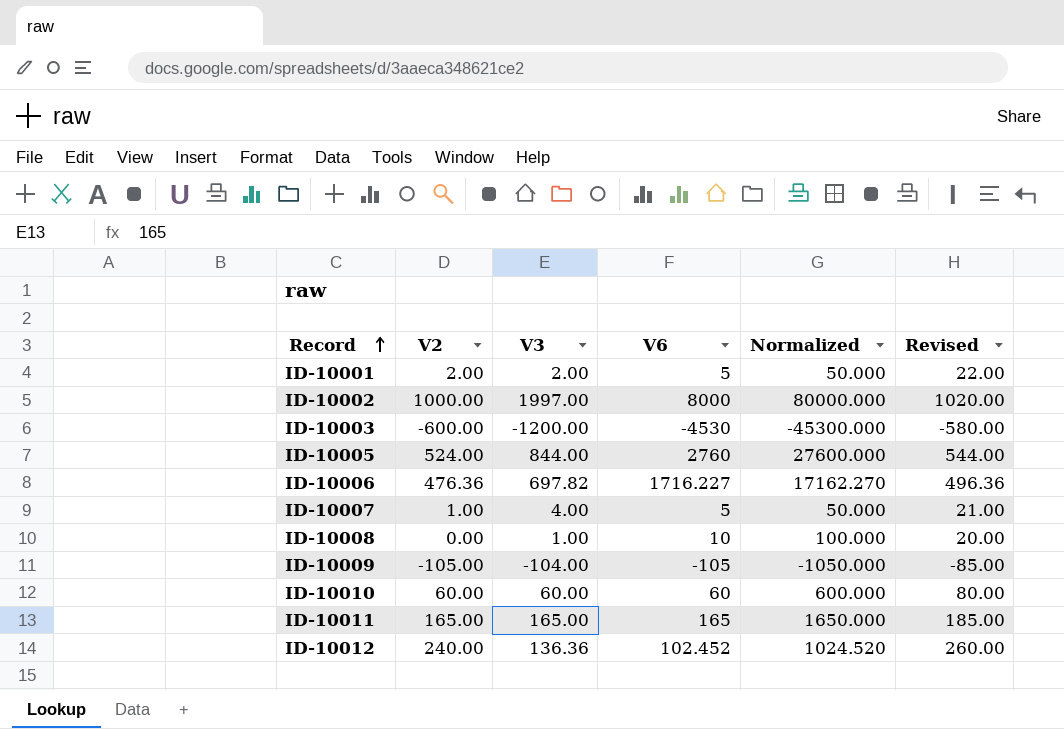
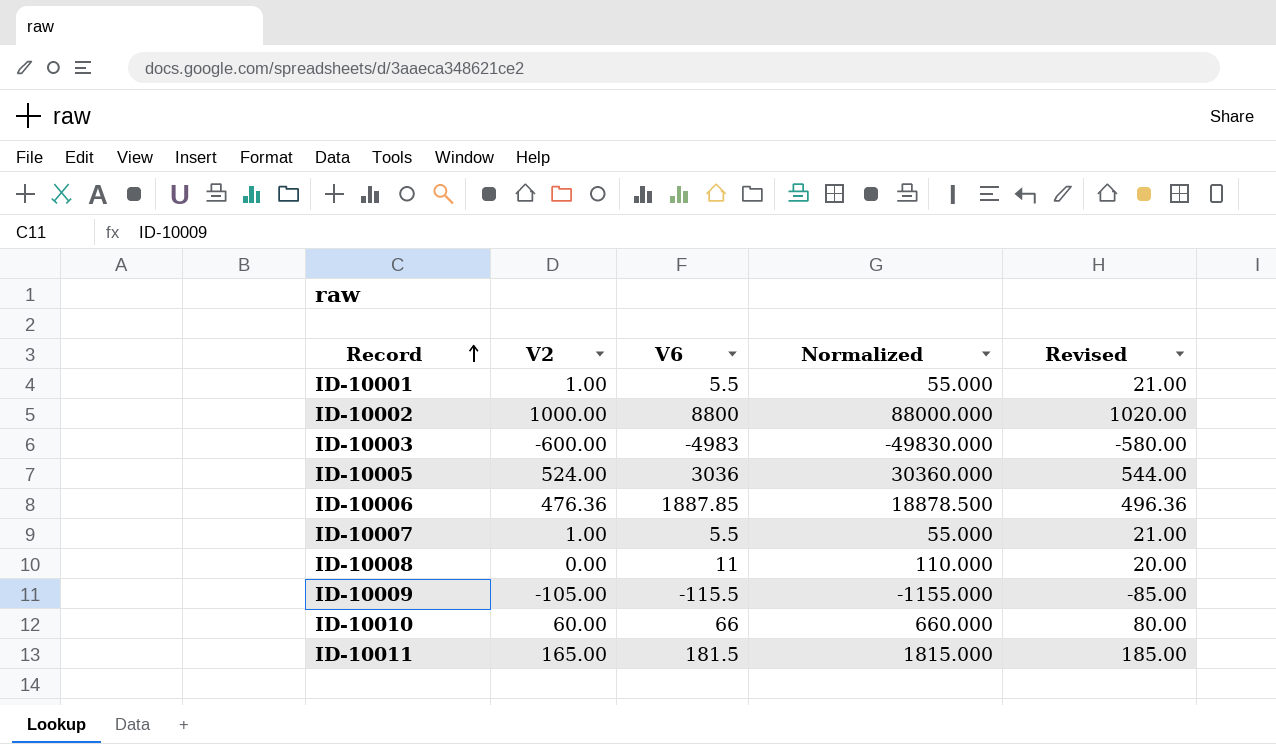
column V3 | position: 3 -> none
row ID-10012: 240.00 | 136.36 | 102.452 | 1024.520 | 260.00 -> none
ID-10001 | V2: 2.00 -> 1.00
ID-10001 | V6: 5 -> 5.5
ID-10001 | Normalized: 50.000 -> 55.000
ID-10001 | Revised: 22.00 -> 21.00
ID-10002 | V6: 8000 -> 8800
ID-10002 | Normalized: 80000.000 -> 88000.000
ID-10003 | V6: -4530 -> -4983
ID-10003 | Normalized: -45300.000 -> -49830.000
ID-10005 | V6: 2760 -> 3036
ID-10005 | Normalized: 27600.000 -> 30360.000
ID-10006 | V6: 1716.227 -> 1887.85
ID-10006 | Normalized: 17162.270 -> 18878.500
ID-10007 | V6: 5 -> 5.5
ID-10007 | Normalized: 50.000 -> 55.000
ID-10008 | V6: 10 -> 11
ID-10008 | Normalized: 100.000 -> 110.000
ID-10009 | V6: -105 -> -115.5
ID-10009 | Normalized: -1050.000 -> -1155.000
ID-10010 | V6: 60 -> 66
ID-10010 | Normalized: 600.000 -> 660.000
ID-10011 | V6: 165 -> 181.5
ID-10011 | Normalized: 1650.000 -> 1815.000

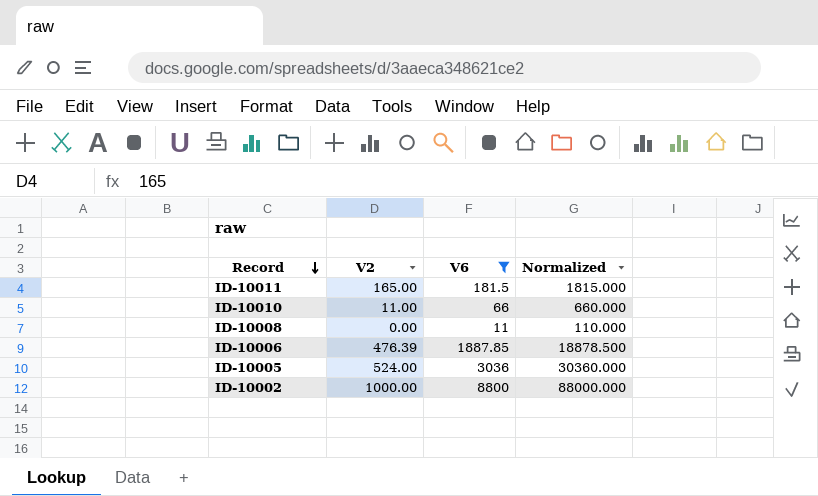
filter: none -> V6 >= 11
row order: Record ascending -> Record descending
column Revised | formula: [V2] + 20 -> none
ID-10010 | V2: 60.00 -> 11.00
ID-10006 | V2: 476.36 -> 476.39

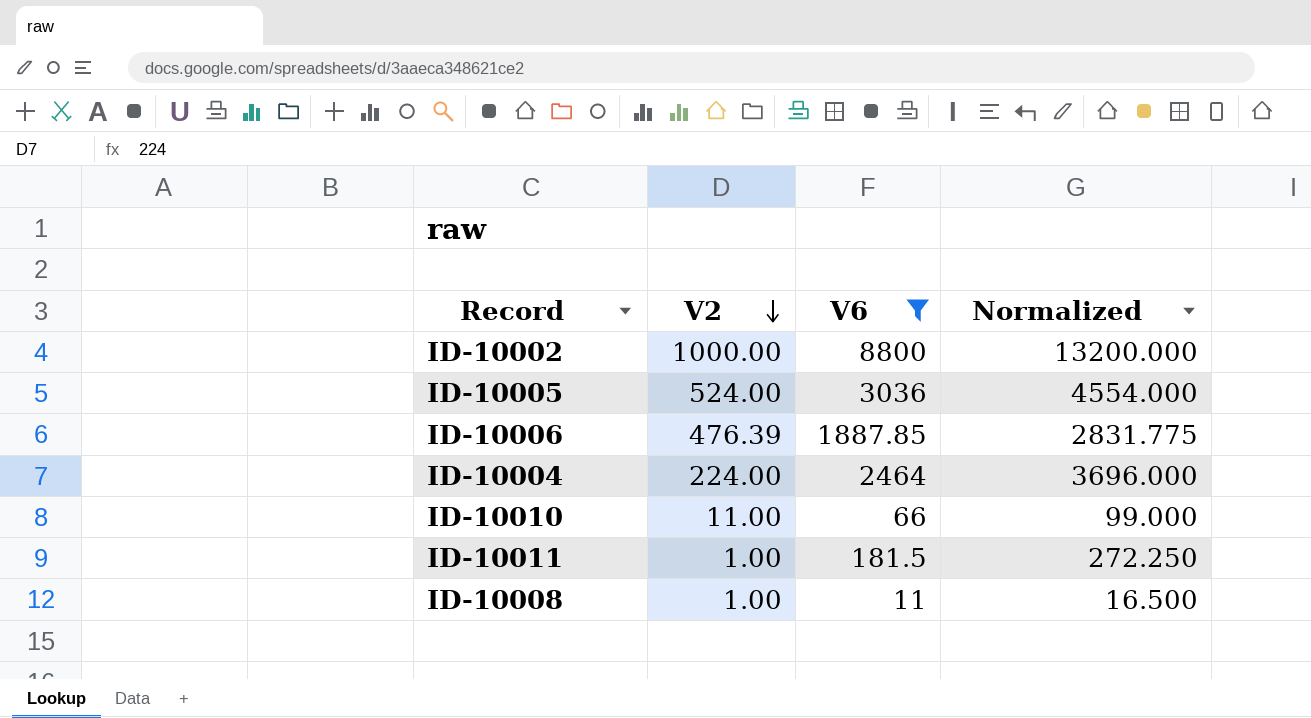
row order: Record descending -> V2 descending
column Normalized | formula: [V6] * 10 -> [V6] * 1.5
row ID-10004: none -> 224.00 | 2464 | 3696.000
ID-10011 | V2: 165.00 -> 1.00
ID-10008 | V2: 0.00 -> 1.00

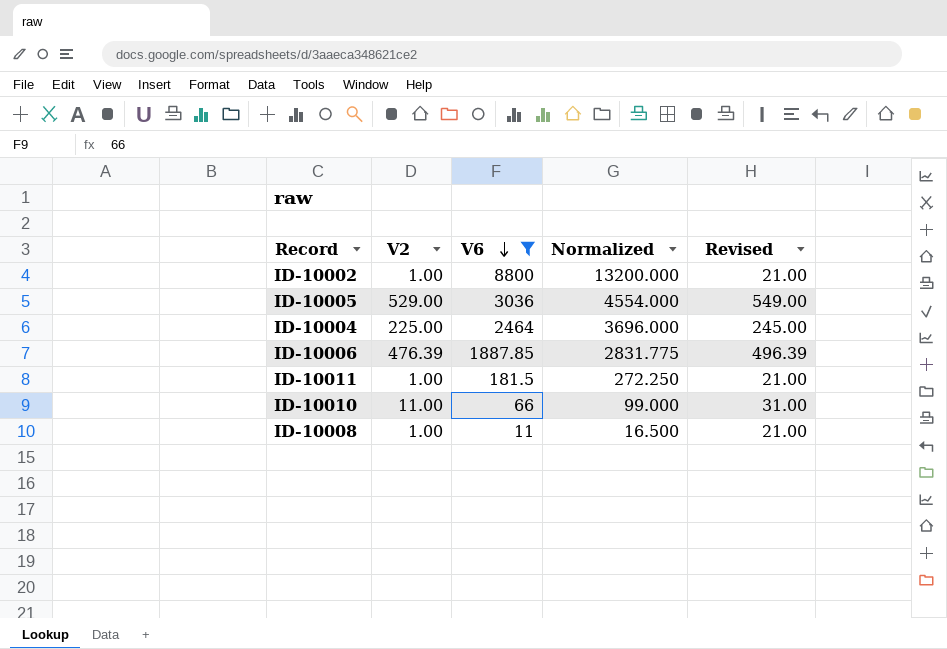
row order: V2 descending -> V6 descending
column Revised | formula: none -> [V2] + 20
ID-10002 | V2: 1000.00 -> 1.00
ID-10005 | V2: 524.00 -> 529.00
ID-10004 | V2: 224.00 -> 225.00

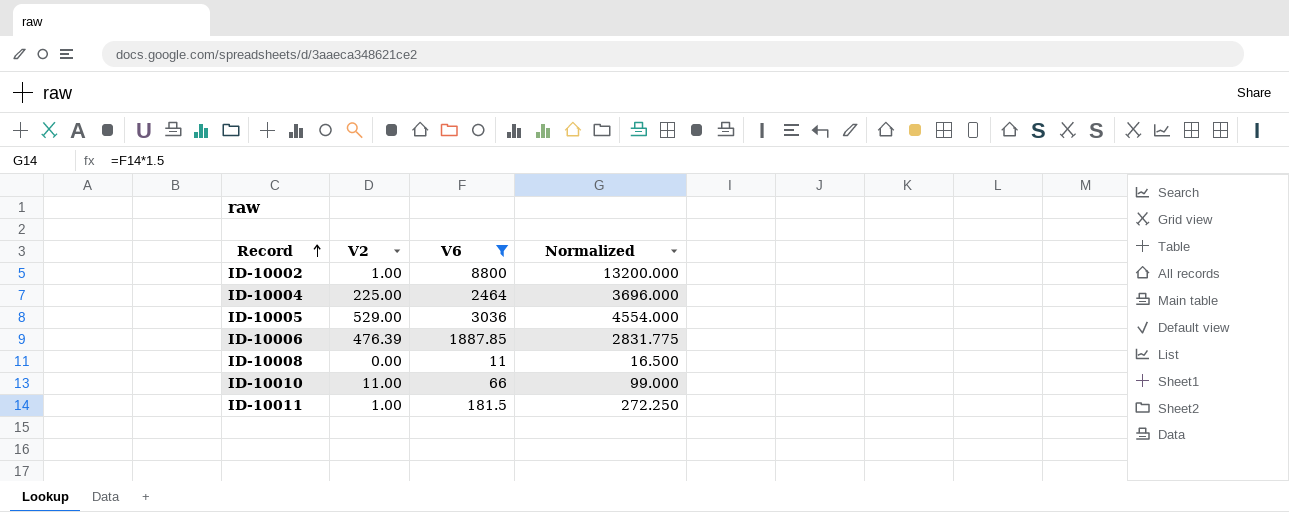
row order: V6 descending -> Record ascending
column Revised | formula: [V2] + 20 -> none
ID-10008 | V2: 1.00 -> 0.00

